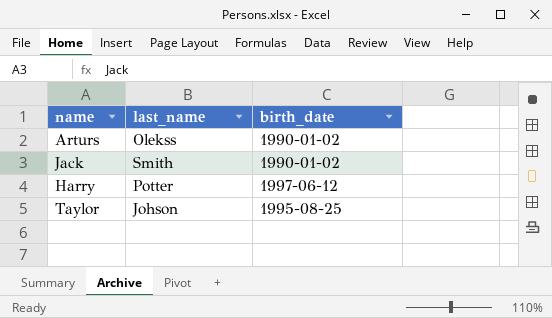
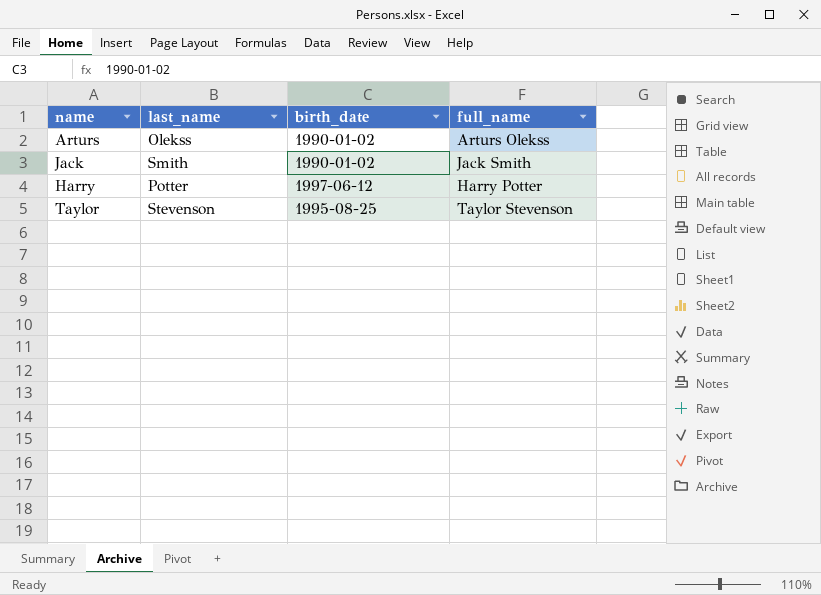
column full_name | position: none -> 4
Taylor | last_name: Johson -> Stevenson

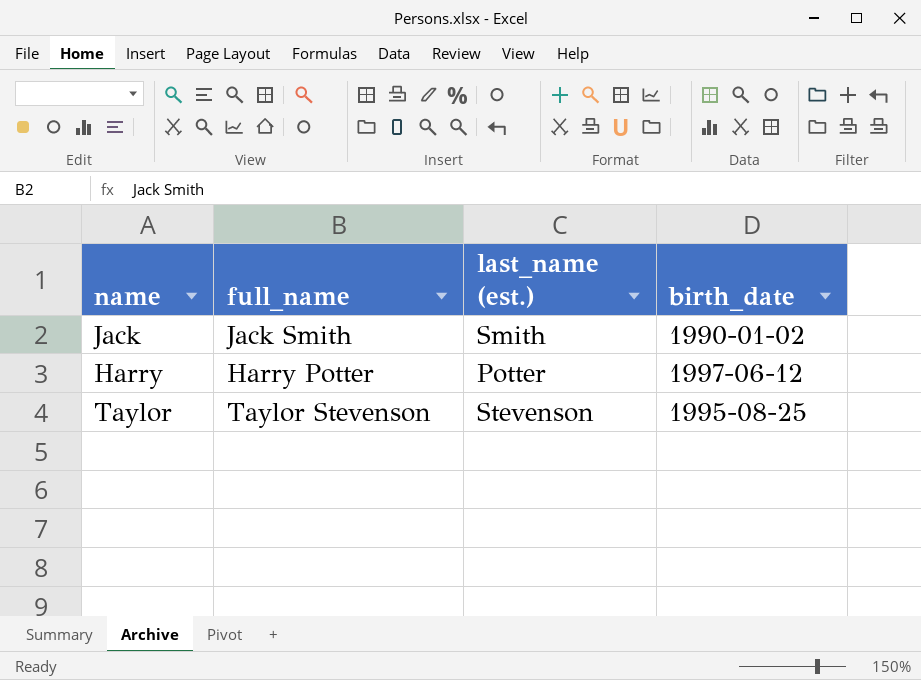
column full_name | position: 4 -> 2
column name: last_name -> last_name (est.)
row Arturs: Olekss | 1990-01-02 | Arturs Olekss -> none

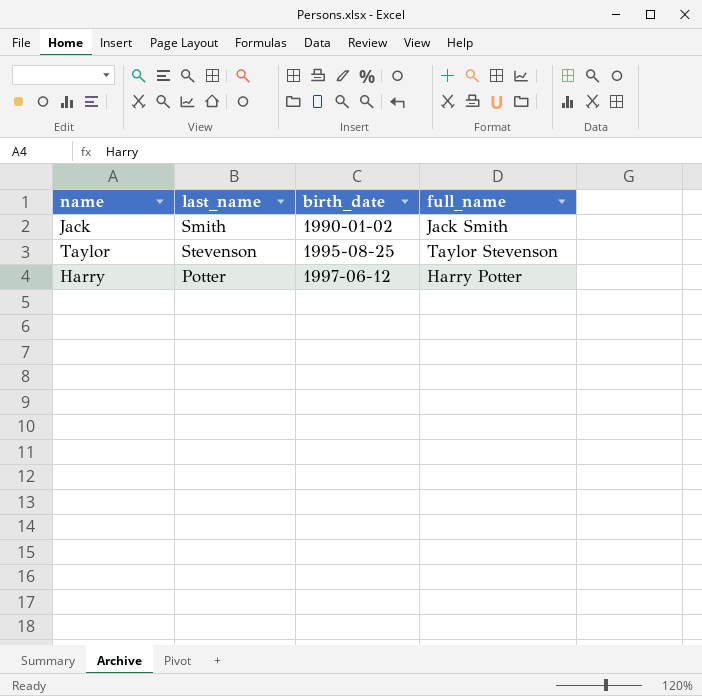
row order: none -> birth_date ascending
column name: last_name (est.) -> last_name
column full_name | position: 2 -> 4

